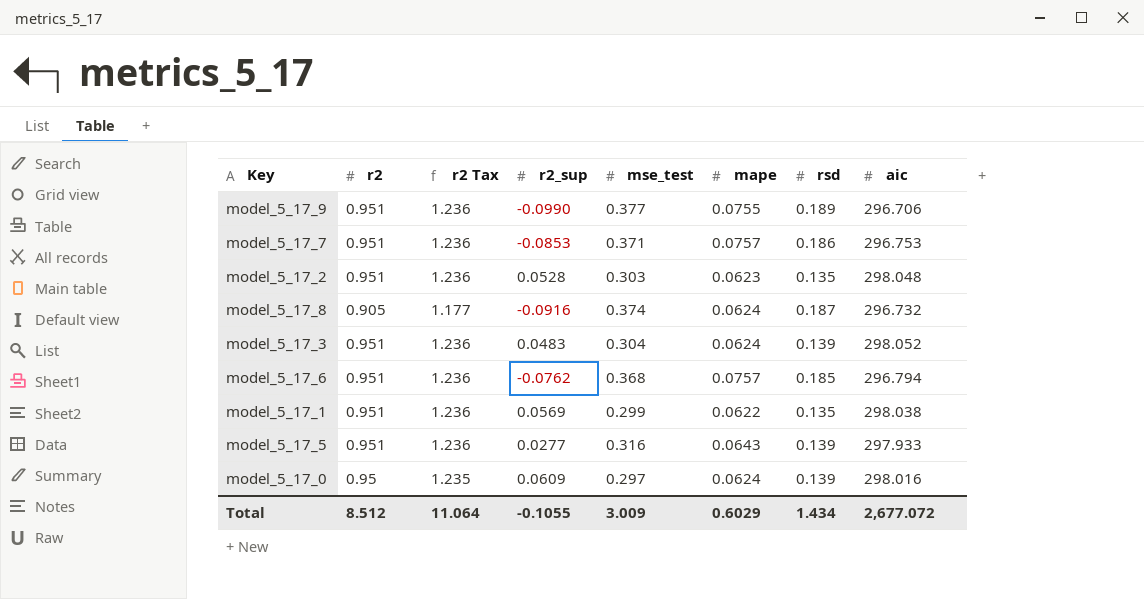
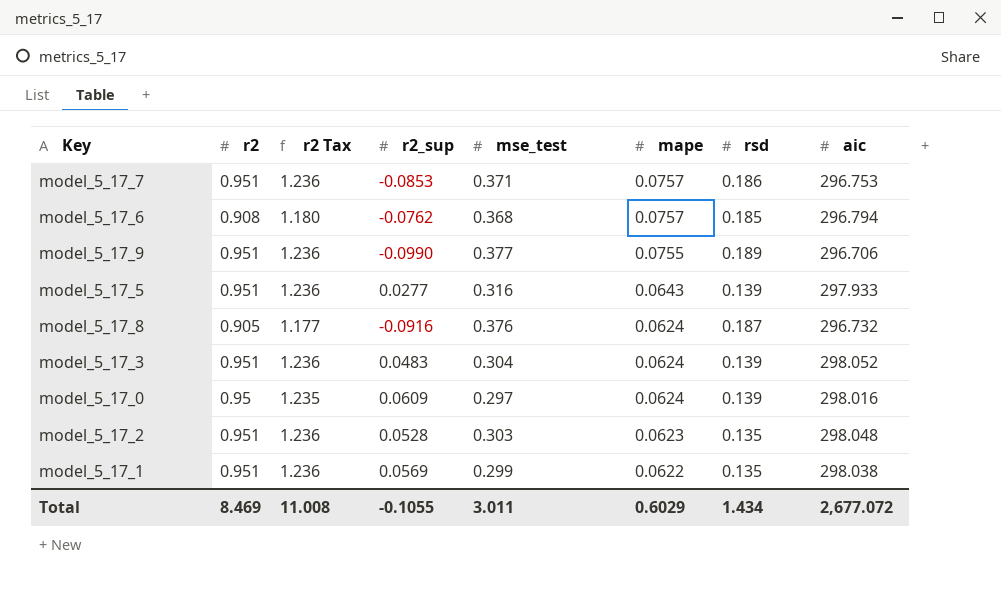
row order: none -> mape descending
model_5_17_6 | r2: 0.951 -> 0.908
model_5_17_6 | r2 Tax: 1.236 -> 1.180
model_5_17_8 | mse_test: 0.374 -> 0.376
Total | r2: 8.512 -> 8.469
Total | r2 Tax: 11.064 -> 11.008
Total | mse_test: 3.009 -> 3.011

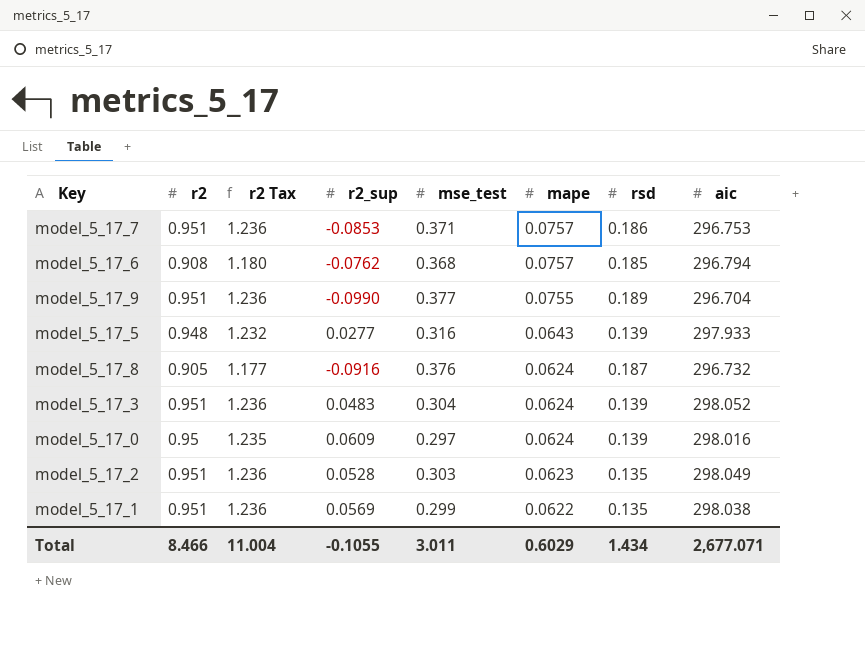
model_5_17_9 | aic: 296.706 -> 296.704
model_5_17_5 | r2: 0.951 -> 0.948
model_5_17_5 | r2 Tax: 1.236 -> 1.232
model_5_17_2 | aic: 298.048 -> 298.049
Total | r2: 8.469 -> 8.466
Total | r2 Tax: 11.008 -> 11.004
Total | aic: 2,677.072 -> 2,677.071

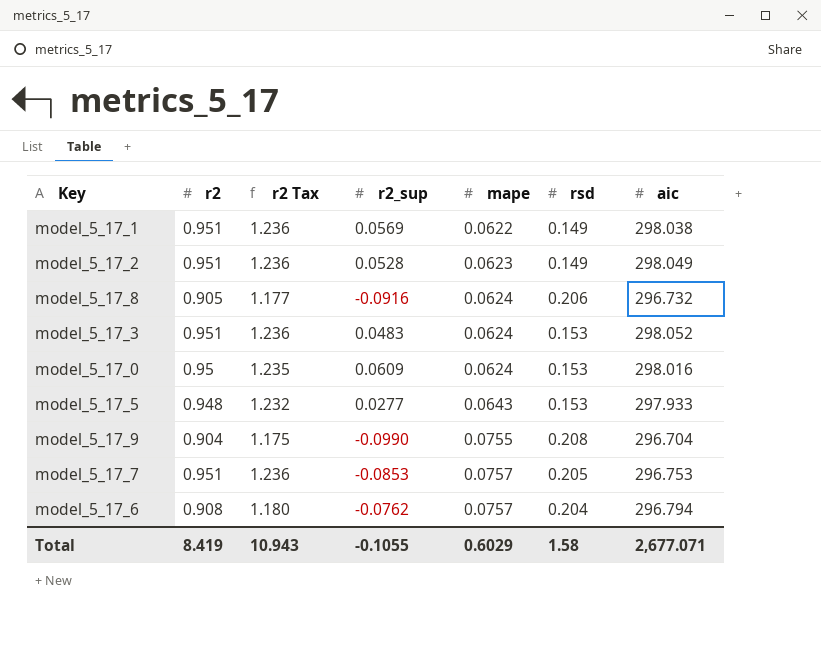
row order: mape descending -> mape ascending
column mse_test | position: 5 -> none
model_5_17_1 | rsd: 0.135 -> 0.149
model_5_17_2 | rsd: 0.135 -> 0.149
model_5_17_8 | rsd: 0.187 -> 0.206
model_5_17_3 | rsd: 0.139 -> 0.153
model_5_17_0 | rsd: 0.139 -> 0.153
model_5_17_5 | rsd: 0.139 -> 0.153
model_5_17_9 | r2: 0.951 -> 0.904
model_5_17_9 | r2 Tax: 1.236 -> 1.175
model_5_17_9 | rsd: 0.189 -> 0.208
model_5_17_7 | rsd: 0.186 -> 0.205
model_5_17_6 | rsd: 0.185 -> 0.204
Total | r2: 8.466 -> 8.419
Total | r2 Tax: 11.004 -> 10.943
Total | rsd: 1.434 -> 1.58

